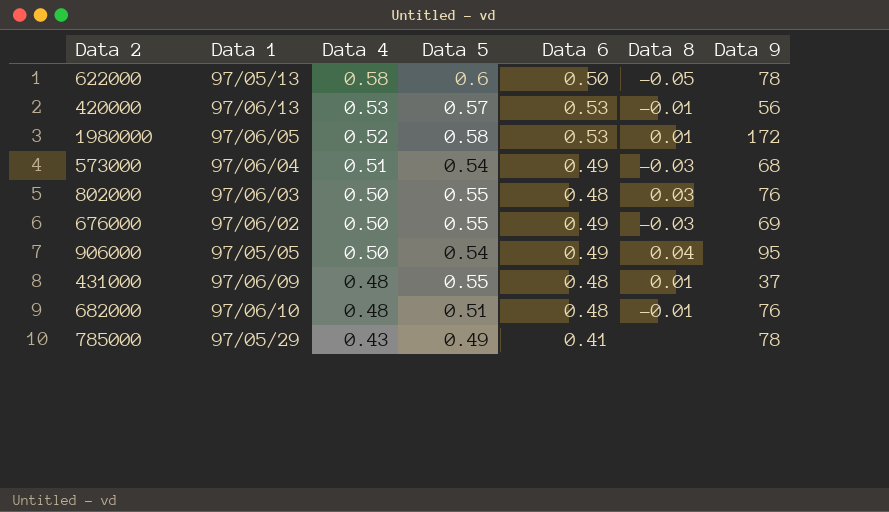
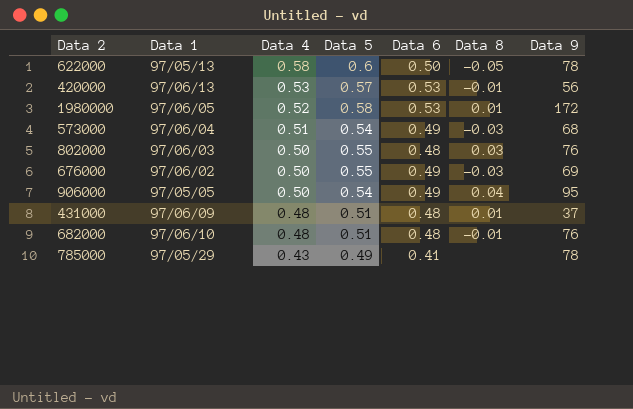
431000 | Data 5: 0.55 -> 0.51

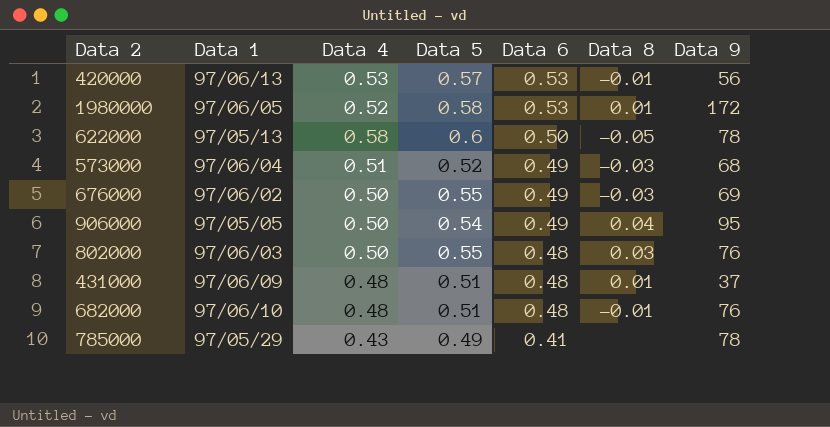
row order: Data 4 descending -> Data 6 descending
573000 | Data 5: 0.54 -> 0.52

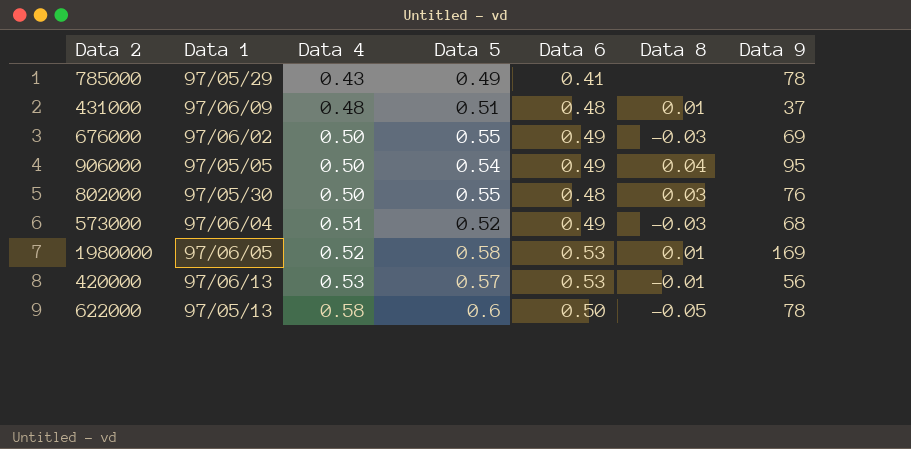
row order: Data 6 descending -> Data 4 ascending
row 682000: 97/06/10 | 0.48 | 0.51 | 0.48 | -0.01 | 76 -> none
802000 | Data 1: 97/06/03 -> 97/05/30
1980000 | Data 9: 172 -> 169

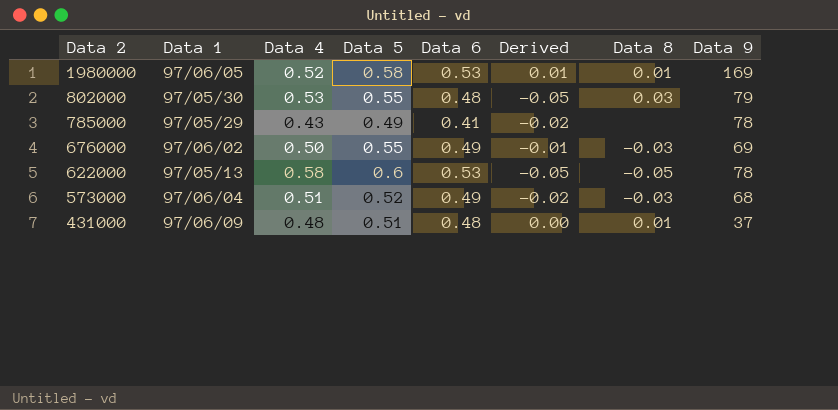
row order: Data 4 ascending -> Data 2 descending
column Derived | formula: none -> [Data 6] - [Data 4]
row 906000: 97/05/05 | 0.50 | 0.54 | 0.49 | 0.04 | 95 -> none
row 420000: 97/06/13 | 0.53 | 0.57 | 0.53 | -0.01 | 56 -> none
802000 | Data 4: 0.50 -> 0.53
802000 | Data 9: 76 -> 79
622000 | Data 6: 0.50 -> 0.53

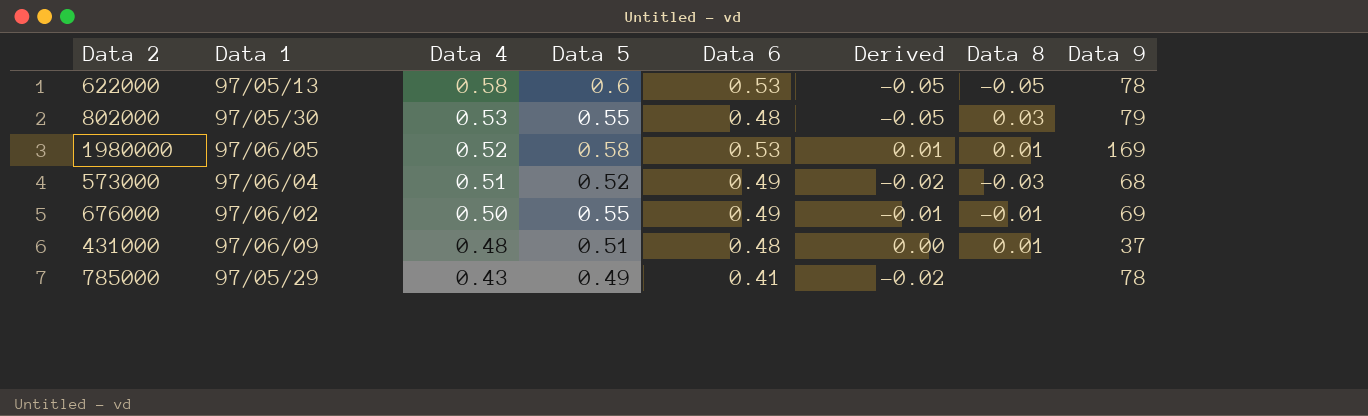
row order: Data 2 descending -> Data 4 descending
676000 | Data 8: -0.03 -> -0.01

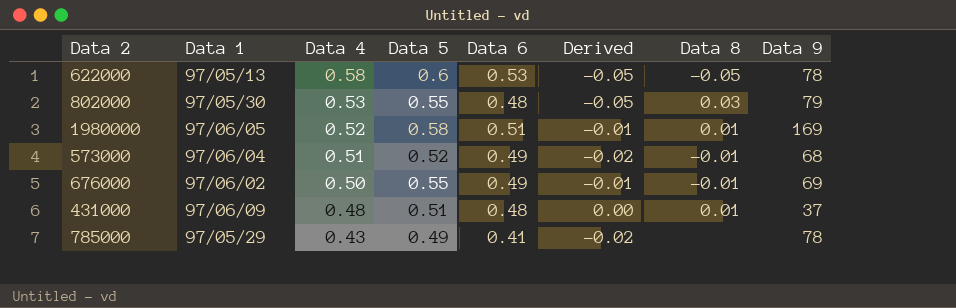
1980000 | Data 6: 0.53 -> 0.51
1980000 | Derived: 0.01 -> -0.01
573000 | Data 8: -0.03 -> -0.01

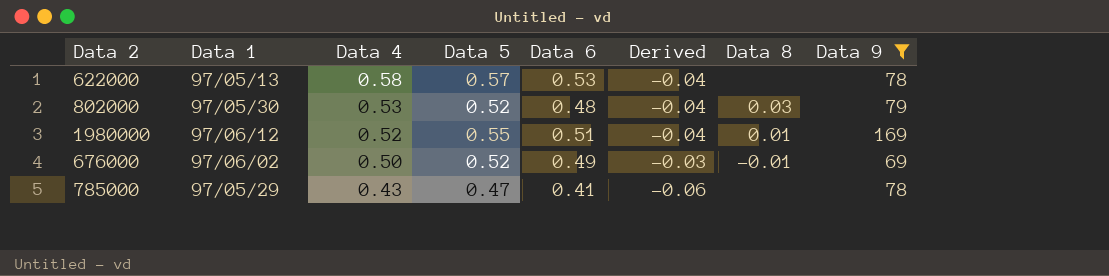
filter: none -> Data 9 >= 69
column Derived | formula: [Data 6] - [Data 4] -> [Data 6] - [Data 5]
622000 | Data 5: 0.6 -> 0.57
622000 | Data 8: -0.05 -> none
802000 | Data 5: 0.55 -> 0.52
1980000 | Data 1: 97/06/05 -> 97/06/12
1980000 | Data 5: 0.58 -> 0.55
676000 | Data 5: 0.55 -> 0.52
785000 | Data 5: 0.49 -> 0.47

